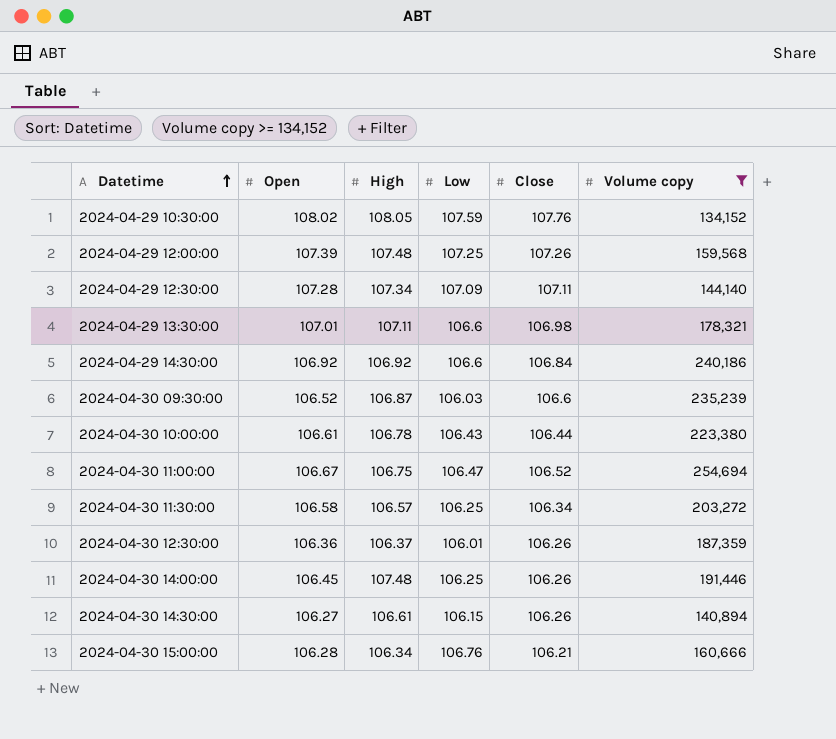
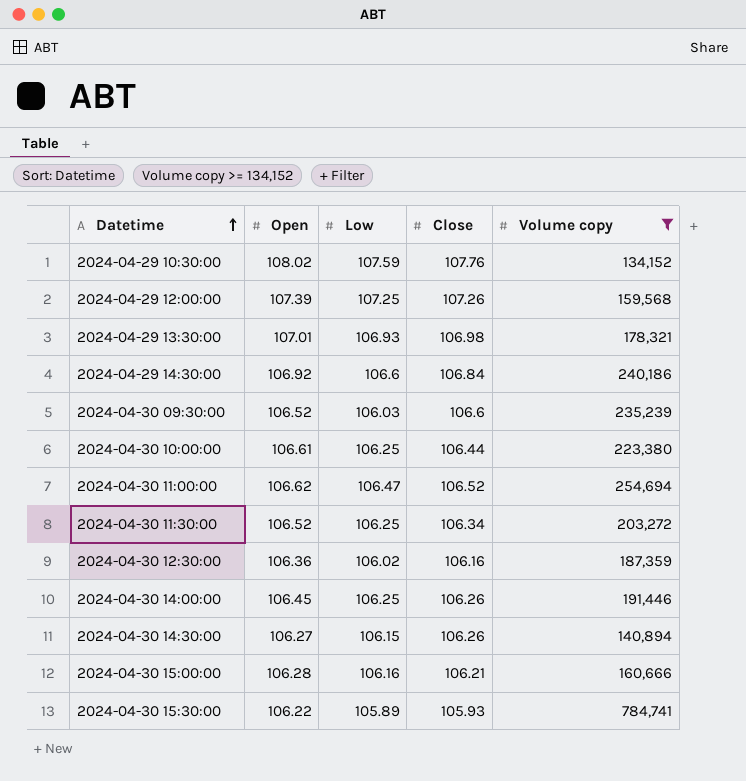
column High | position: 3 -> none
row 2024-04-29 12:30:00: 107.28 | 107.34 | 107.09 | 107.11 | 144,140 -> none
2024-04-29 13:30:00 | Low: 106.6 -> 106.93
2024-04-30 10:00:00 | Low: 106.43 -> 106.25
2024-04-30 11:00:00 | Open: 106.67 -> 106.62
2024-04-30 11:30:00 | Open: 106.58 -> 106.52
2024-04-30 12:30:00 | Low: 106.01 -> 106.02
2024-04-30 12:30:00 | Close: 106.26 -> 106.16
2024-04-30 15:00:00 | Low: 106.76 -> 106.16
row 2024-04-30 15:30:00: none -> 106.22 | 105.89 | 105.93 | 784,741

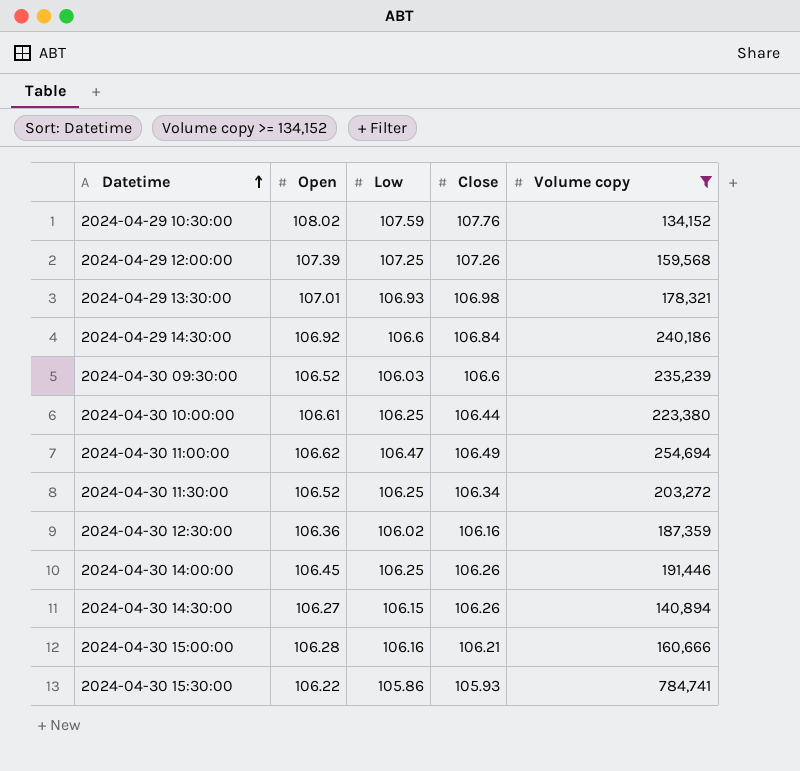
2024-04-30 11:00:00 | Close: 106.52 -> 106.49
2024-04-30 15:30:00 | Low: 105.89 -> 105.86

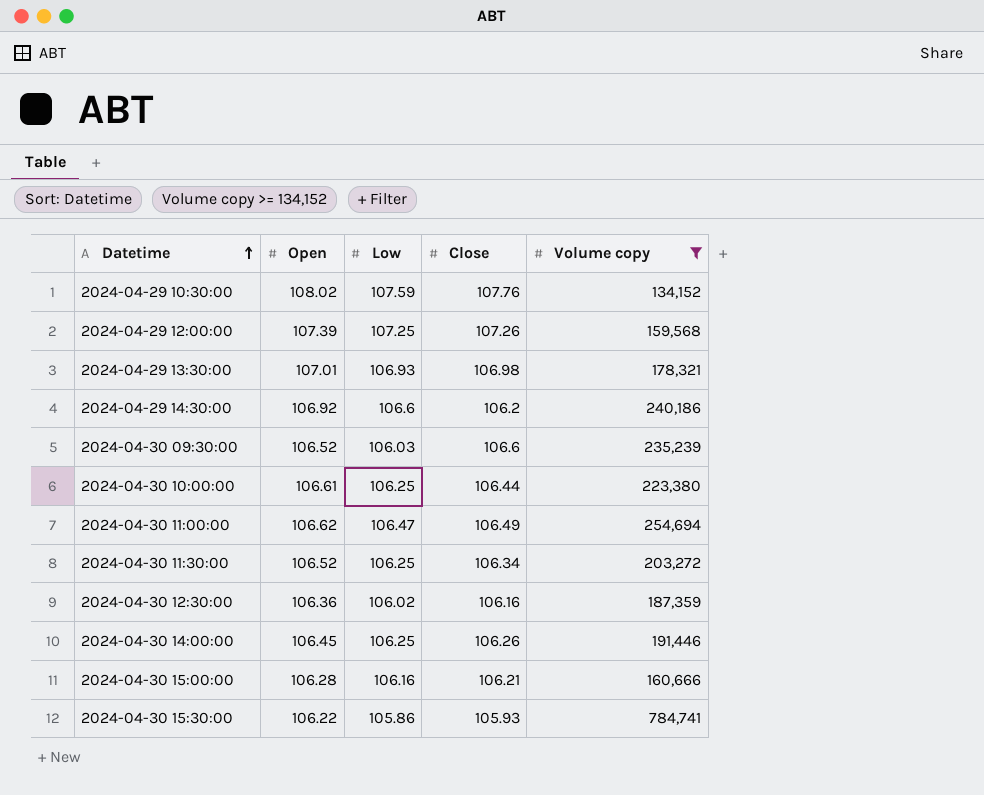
row 2024-04-30 14:30:00: 106.27 | 106.15 | 106.26 | 140,894 -> none
2024-04-29 14:30:00 | Close: 106.84 -> 106.2

